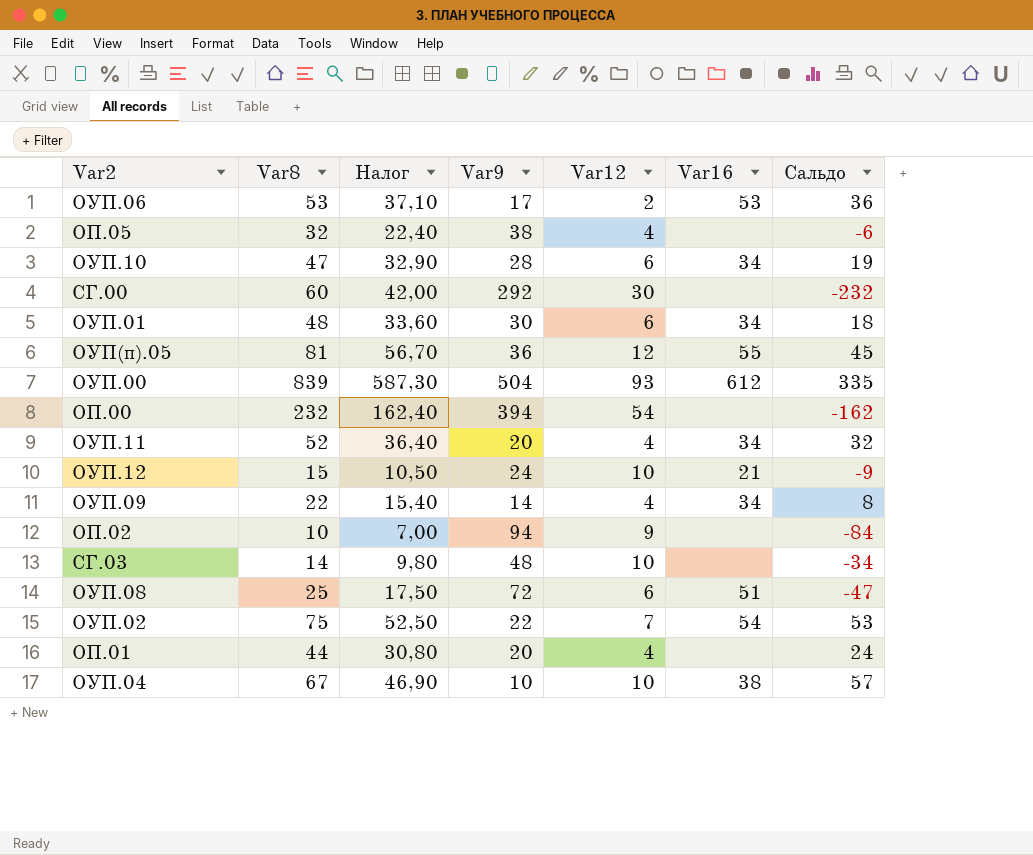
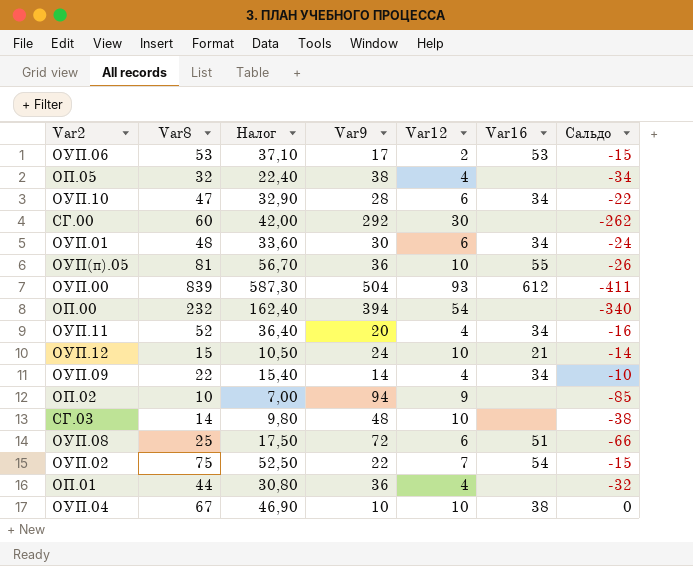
column Сальдо | formula: [Var8] - [Var9] -> [Var12] - [Var9]
ОУП(п).05 | Var12: 12 -> 10
ОП.01 | Var9: 20 -> 36

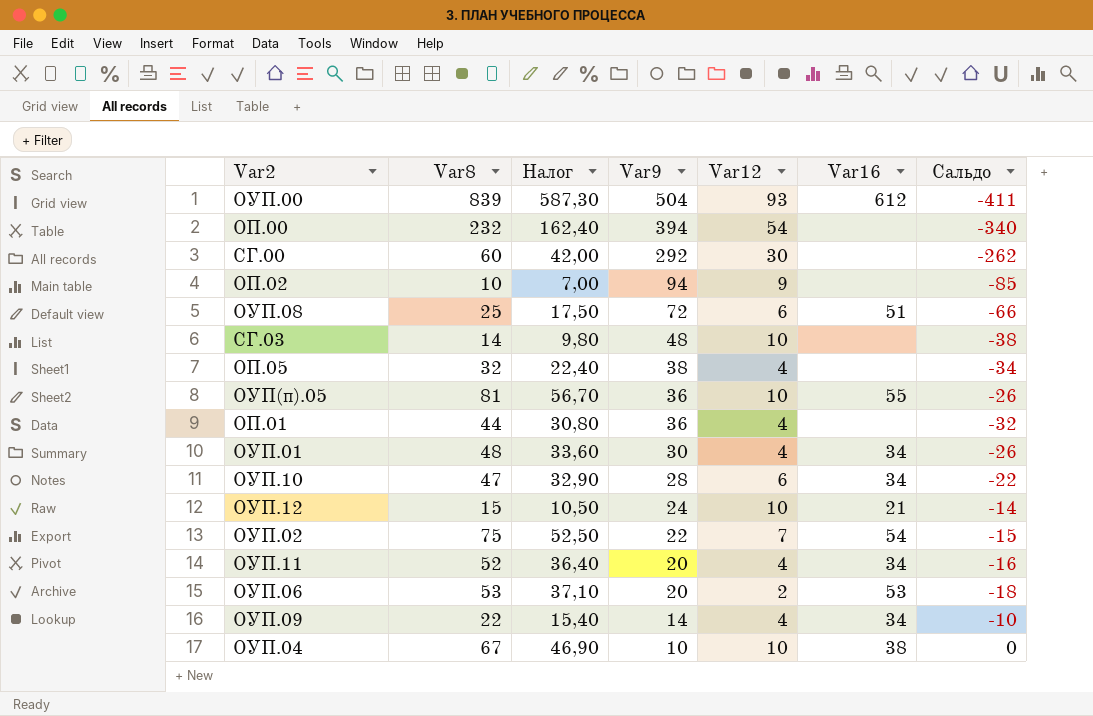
row order: none -> Var9 descending
ОУП.01 | Var12: 6 -> 4
ОУП.01 | Сальдо: -24 -> -26
ОУП.06 | Var9: 17 -> 20
ОУП.06 | Сальдо: -15 -> -18

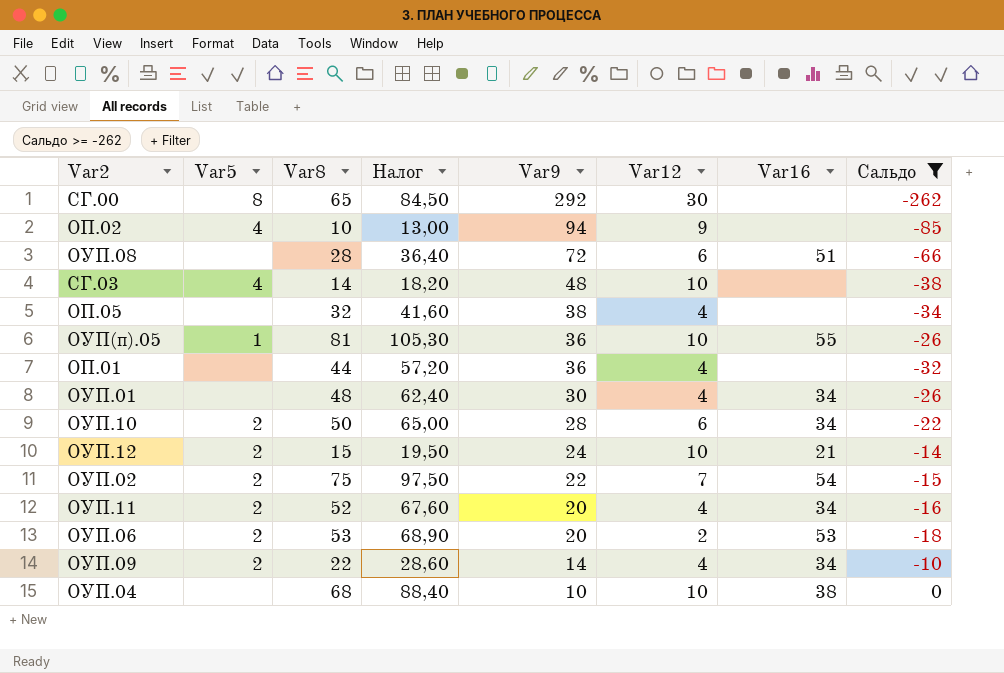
filter: none -> Сальдо >= -262
column Var5 | position: none -> 2
column Налог | formula: [Var8] * 0,7 -> [Var8] * 1,3
СГ.00 | Var8: 60 -> 65
ОУП.08 | Var8: 25 -> 28
ОУП.10 | Var8: 47 -> 50
ОУП.04 | Var8: 67 -> 68

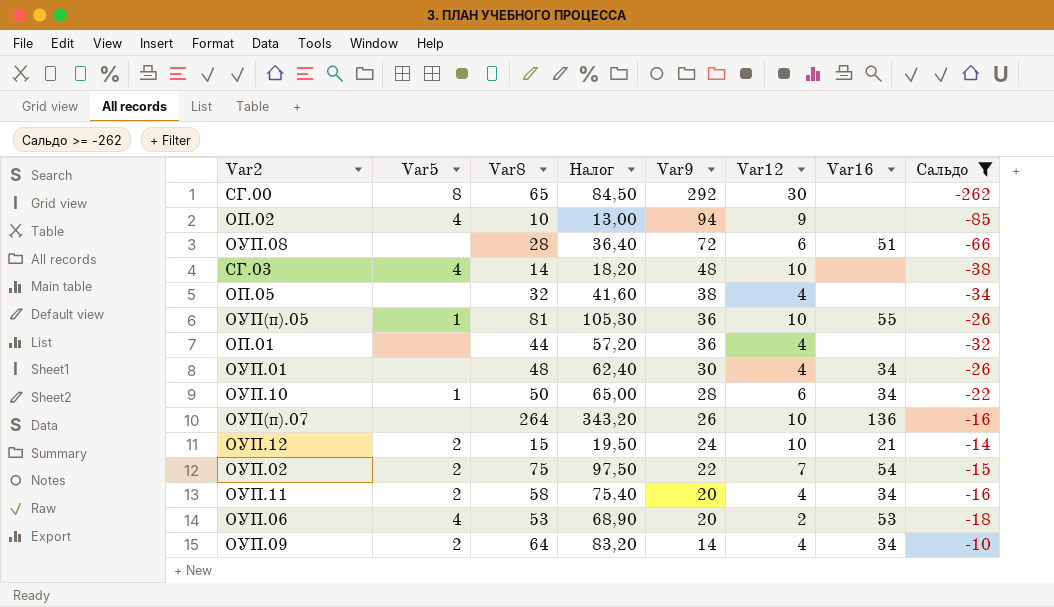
row ОУП.04: none | 68 | 88,40 | 10 | 10 | 38 | 0 -> none
ОУП.10 | Var5: 2 -> 1
row ОУП(п).07: none -> none | 264 | 343,20 | 26 | 10 | 136 | -16
ОУП.11 | Var8: 52 -> 58
ОУП.11 | Налог: 67,60 -> 75,40
ОУП.06 | Var5: 2 -> 4
ОУП.09 | Var8: 22 -> 64
ОУП.09 | Налог: 28,60 -> 83,20

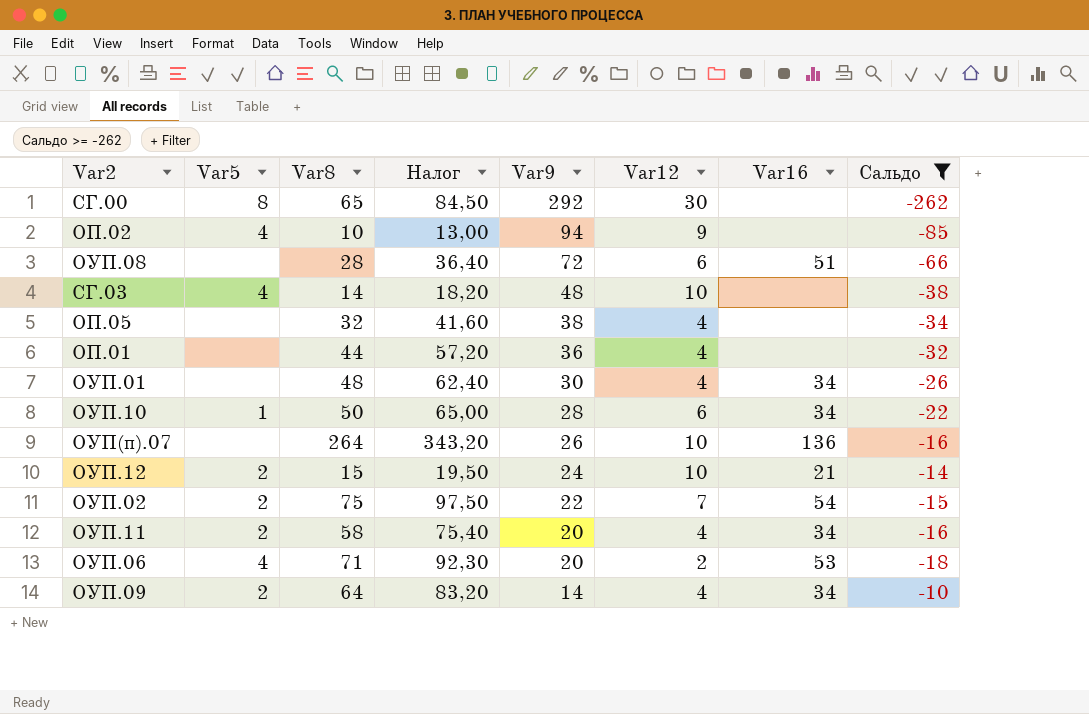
row ОУП(п).05: 1 | 81 | 105,30 | 36 | 10 | 55 | -26 -> none
ОУП.06 | Var8: 53 -> 71
ОУП.06 | Налог: 68,90 -> 92,30

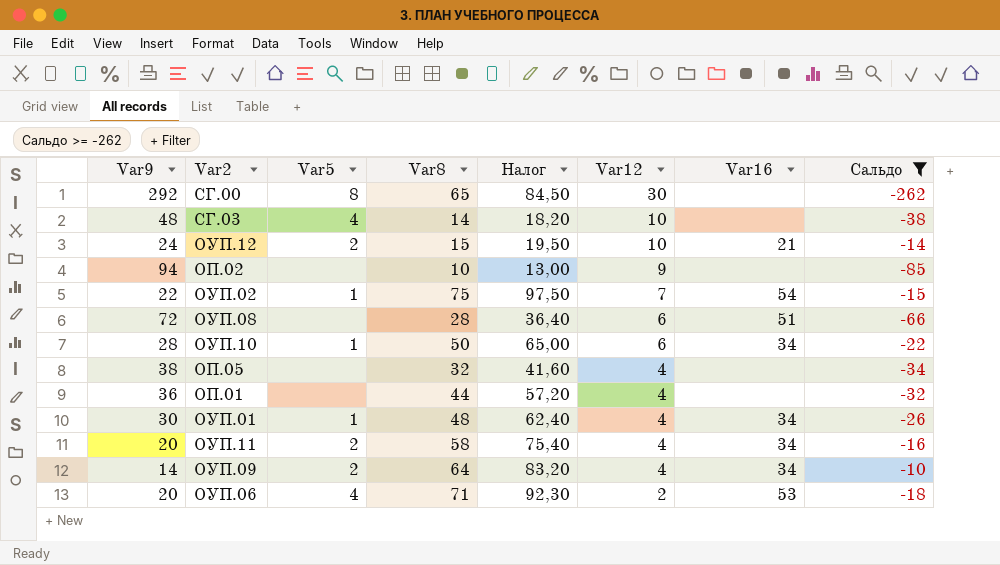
row order: Var9 descending -> Var12 descending
column Var9 | position: 5 -> 1
row ОУП(п).07: none | 264 | 343,20 | 26 | 10 | 136 | -16 -> none
ОП.02 | Var5: 4 -> none
ОУП.02 | Var5: 2 -> 1
ОУП.01 | Var5: none -> 1

